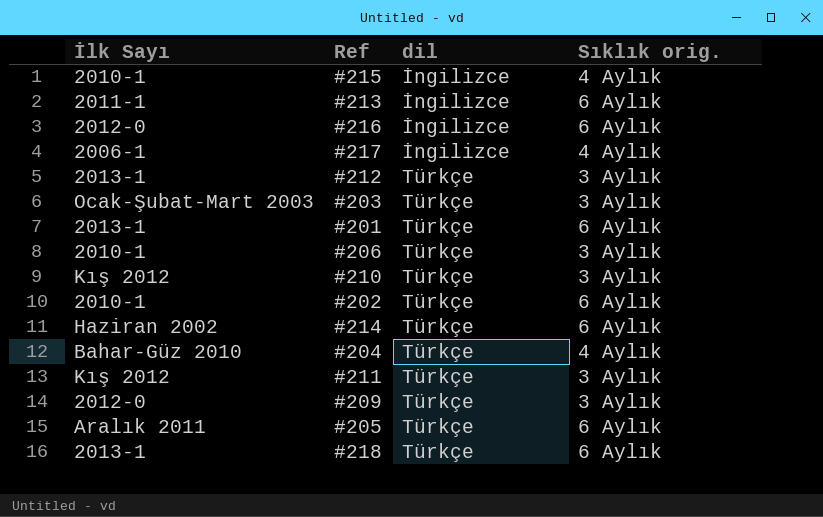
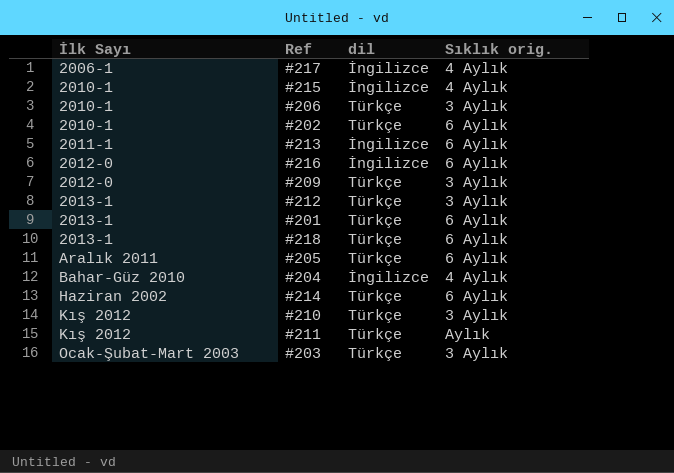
row order: dil ascending -> İlk Sayı ascending
#204 | dil: Türkçe -> İngilizce
#211 | Sıklık orig.: 3 Aylık -> Aylık

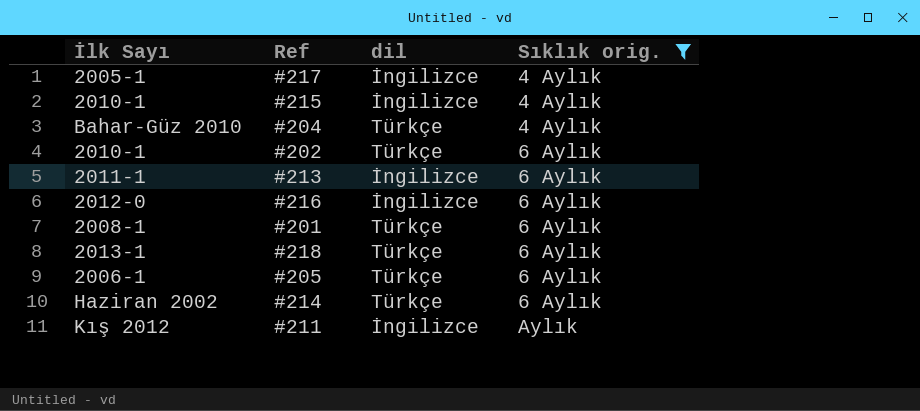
filter: none -> Sıklık orig. != 3 Aylık
row order: İlk Sayı ascending -> Sıklık orig. ascending
#217 | İlk Sayı: 2006-1 -> 2005-1
#204 | dil: İngilizce -> Türkçe
#201 | İlk Sayı: 2013-1 -> 2008-1
#205 | İlk Sayı: Aralık 2011 -> 2006-1
#211 | dil: Türkçe -> İngilizce

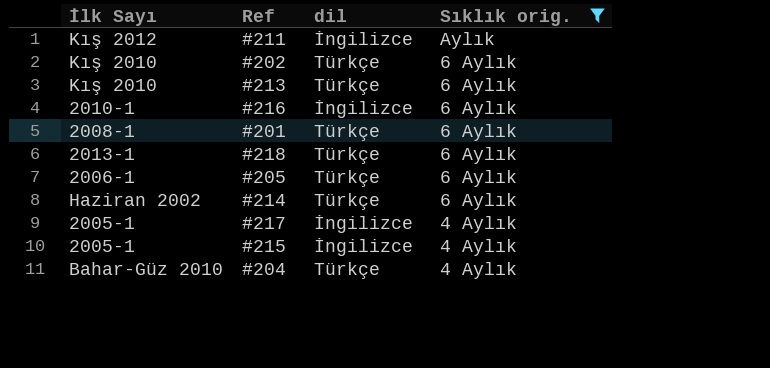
row order: Sıklık orig. ascending -> Sıklık orig. descending
#202 | İlk Sayı: 2010-1 -> Kış 2010
#213 | İlk Sayı: 2011-1 -> Kış 2010
#213 | dil: İngilizce -> Türkçe
#216 | İlk Sayı: 2012-0 -> 2010-1
#215 | İlk Sayı: 2010-1 -> 2005-1

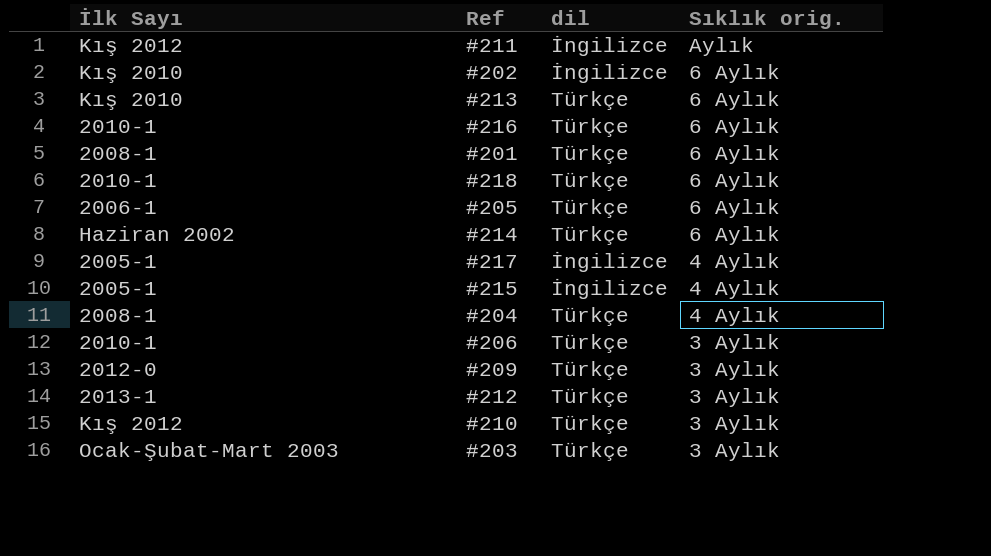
filter: Sıklık orig. != 3 Aylık -> none
#202 | dil: Türkçe -> İngilizce
#216 | dil: İngilizce -> Türkçe
#218 | İlk Sayı: 2013-1 -> 2010-1
#204 | İlk Sayı: Bahar-Güz 2010 -> 2008-1

